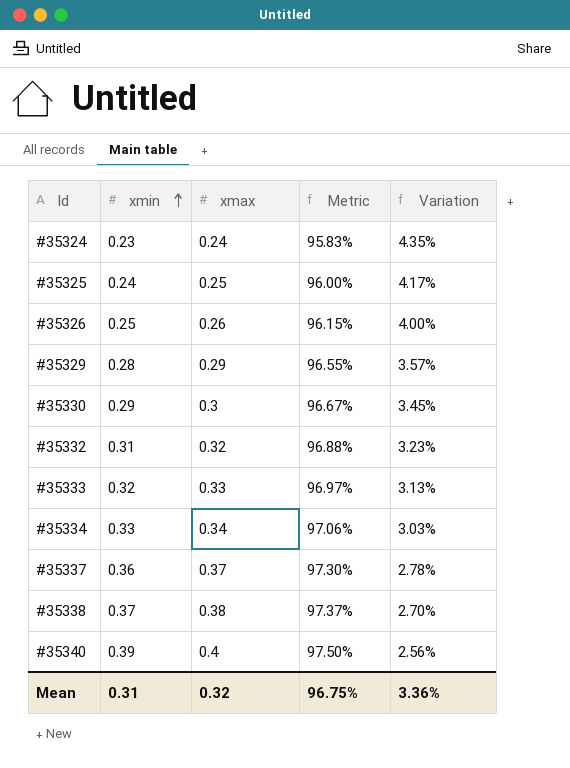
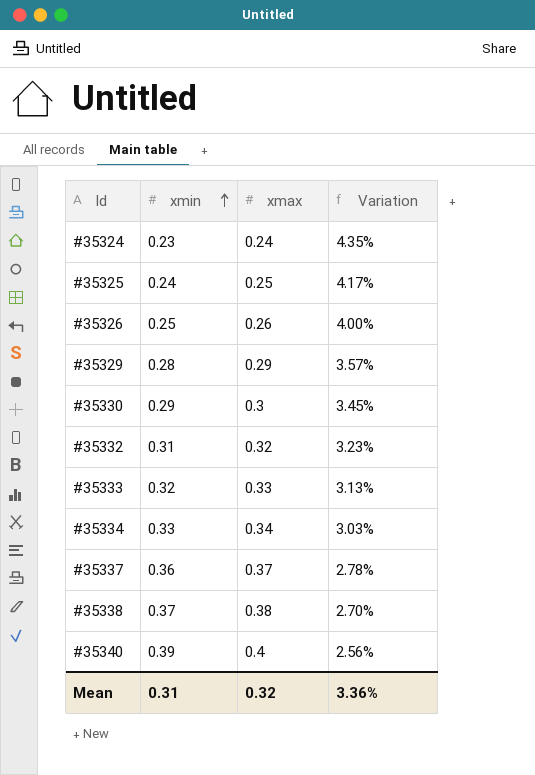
column Metric | formula: [xmin] / [xmax] -> none

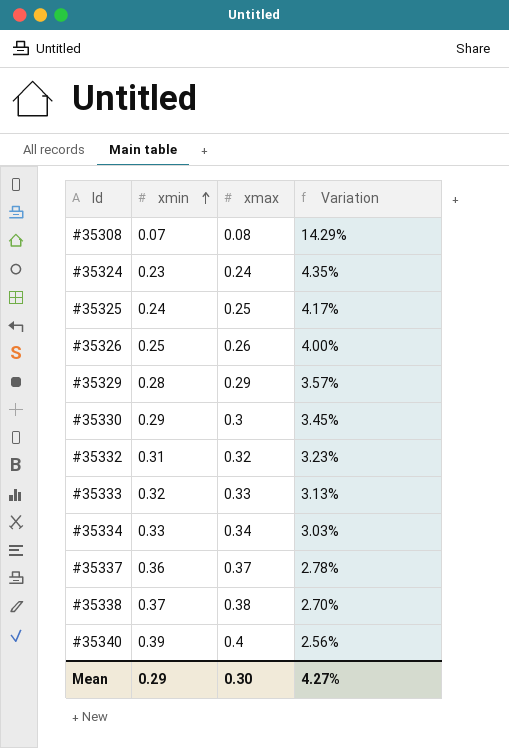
row #35308: none -> 0.07 | 0.08 | 14.29%
Mean | xmin: 0.31 -> 0.29
Mean | xmax: 0.32 -> 0.30
Mean | Variation: 3.36% -> 4.27%

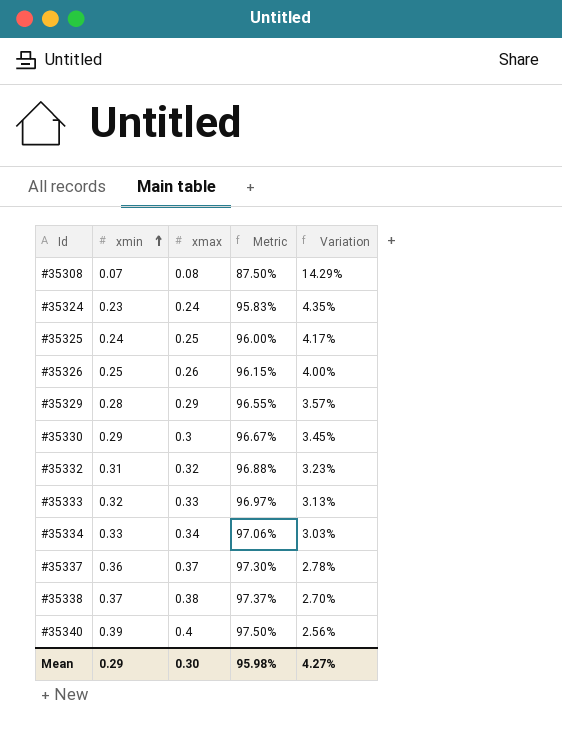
column Metric | formula: none -> [xmin] / [xmax]

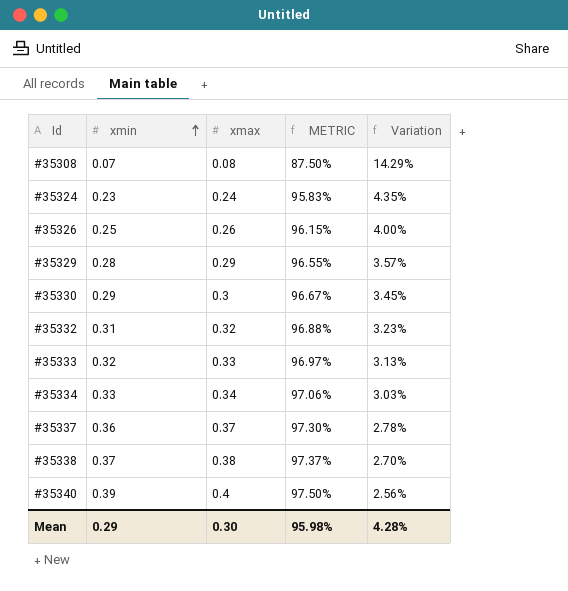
column name: Metric -> METRIC
row #35325: 0.24 | 0.25 | 96.00% | 4.17% -> none
Mean | Variation: 4.27% -> 4.28%

